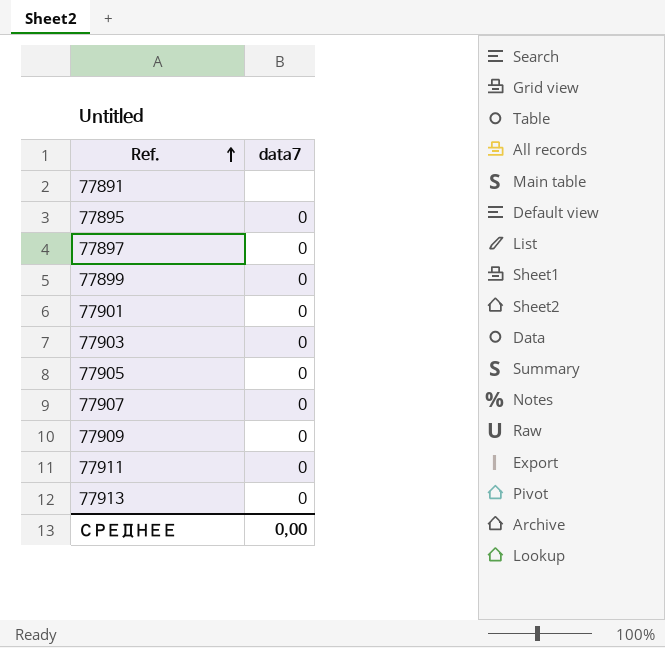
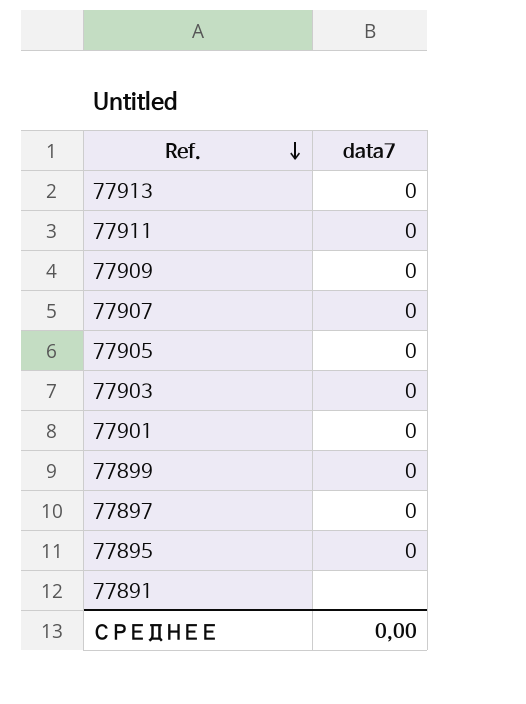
row order: Ref. ascending -> Ref. descending

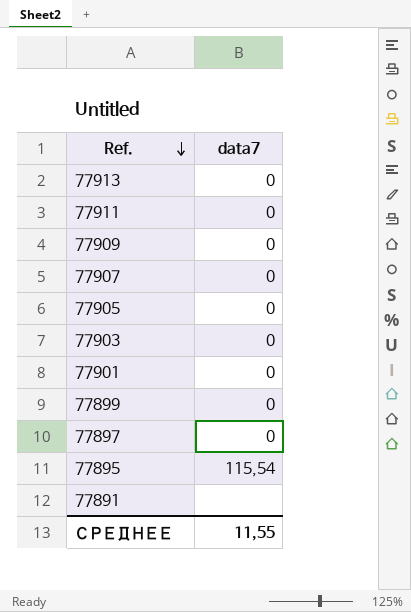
77895 | data7: 0 -> 115,54
СРЕДНЕЕ | data7: 0,00 -> 11,55

